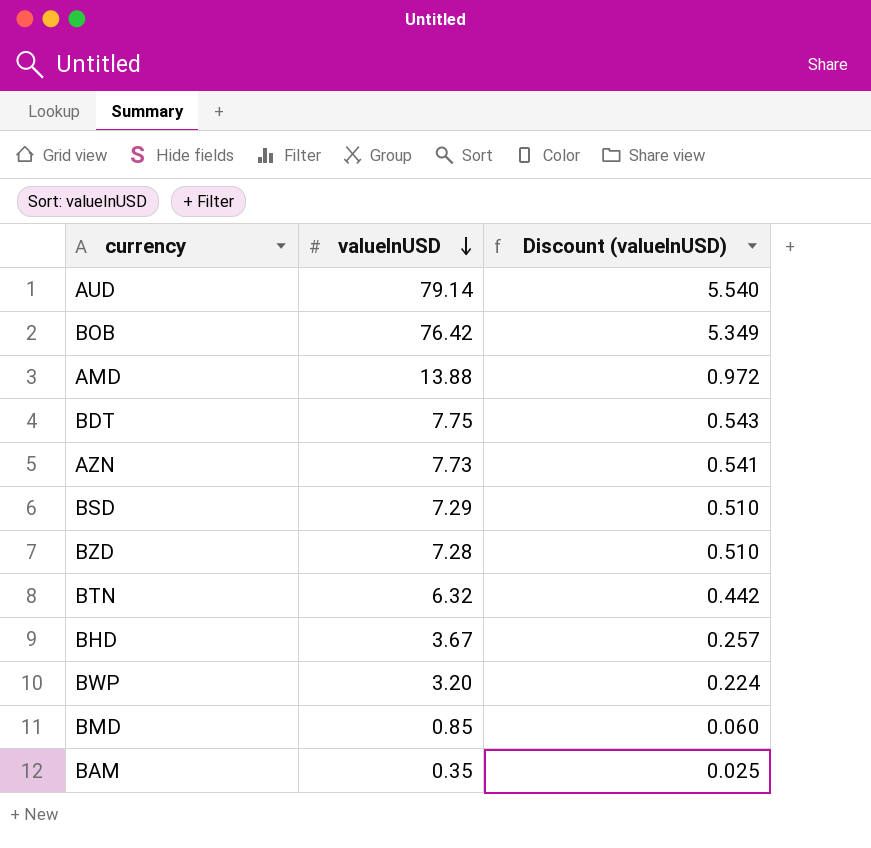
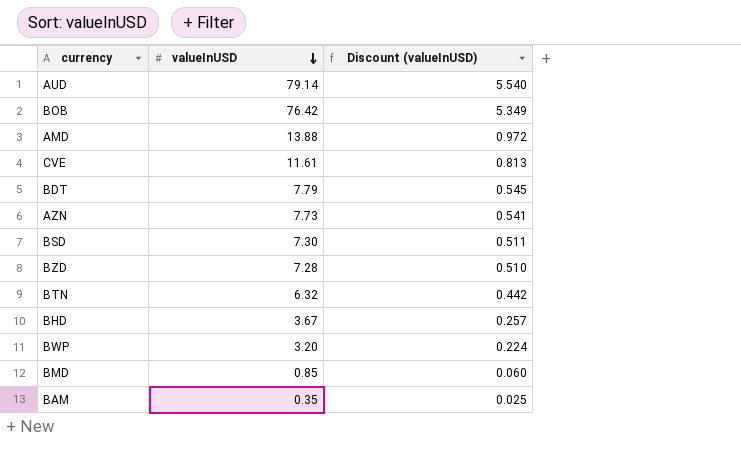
row CVE: none -> 11.61 | 0.813
BDT | valueInUSD: 7.75 -> 7.79
BDT | Discount (valueInUSD): 0.543 -> 0.545
BSD | valueInUSD: 7.29 -> 7.30
BSD | Discount (valueInUSD): 0.510 -> 0.511

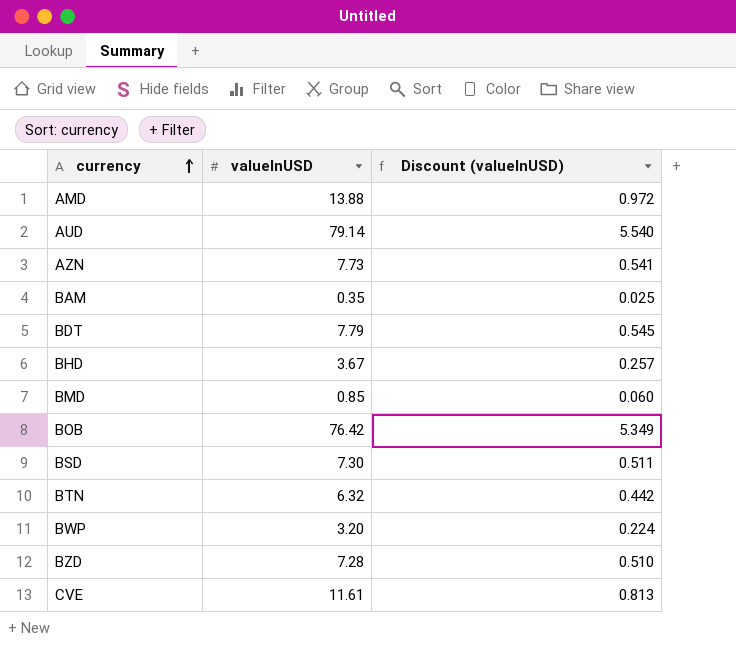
row order: valueInUSD descending -> currency ascending

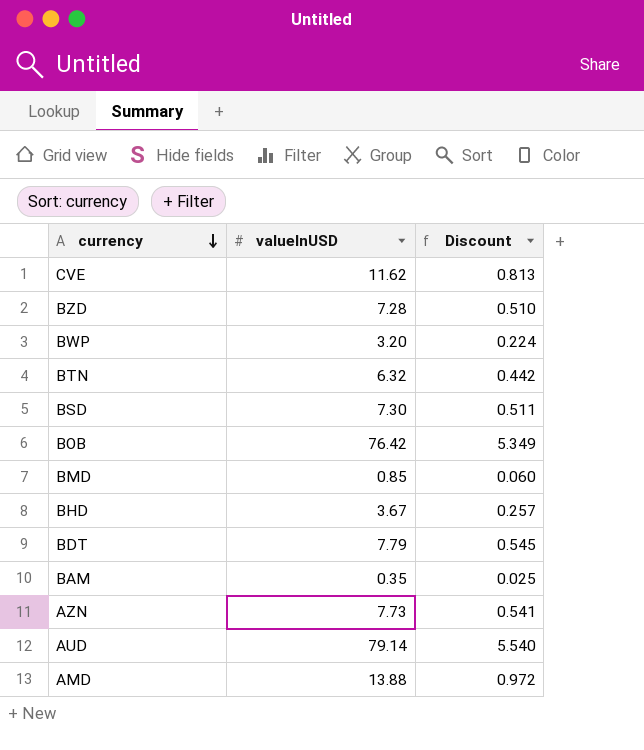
row order: currency ascending -> currency descending
column name: Discount (valueInUSD) -> Discount
CVE | valueInUSD: 11.61 -> 11.62

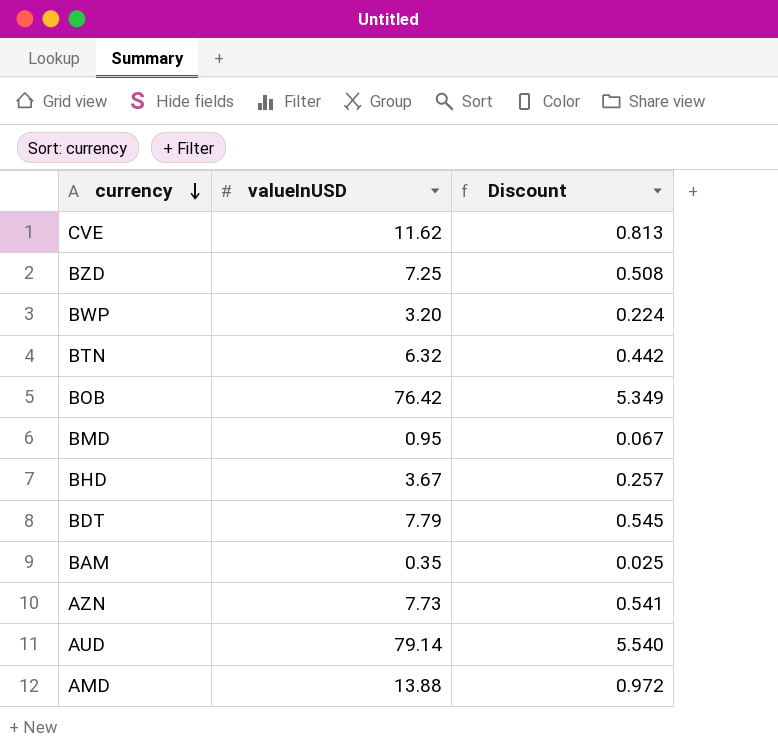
row BSD: 7.30 | 0.511 -> none
BZD | valueInUSD: 7.28 -> 7.25
BZD | Discount: 0.510 -> 0.508
BMD | valueInUSD: 0.85 -> 0.95
BMD | Discount: 0.060 -> 0.067

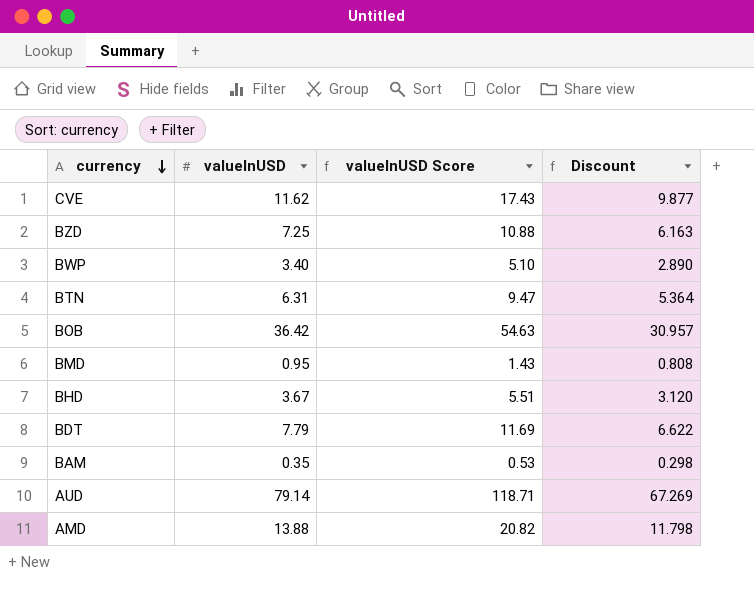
column valueInUSD Score | formula: none -> [valueInUSD] * 1.5
column Discount | formula: [valueInUSD] * 0.07 -> [valueInUSD] * 0.85
row AZN: 7.73 | 0.541 -> none
BWP | valueInUSD: 3.20 -> 3.40
BTN | valueInUSD: 6.32 -> 6.31
BOB | valueInUSD: 76.42 -> 36.42

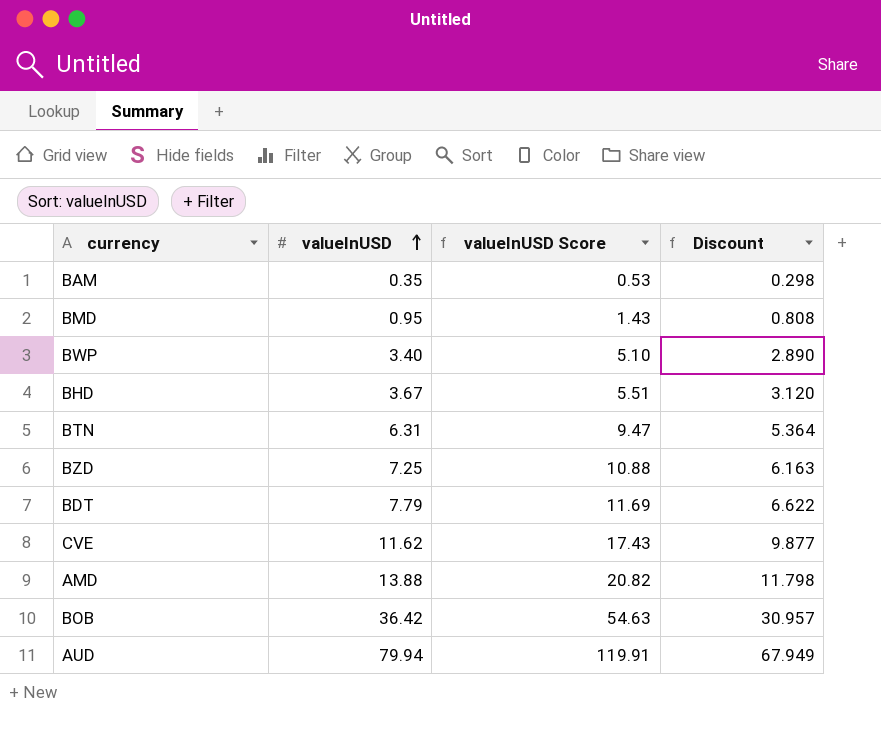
row order: currency descending -> valueInUSD ascending
AUD | valueInUSD: 79.14 -> 79.94
AUD | valueInUSD Score: 118.71 -> 119.91
AUD | Discount: 67.269 -> 67.949

